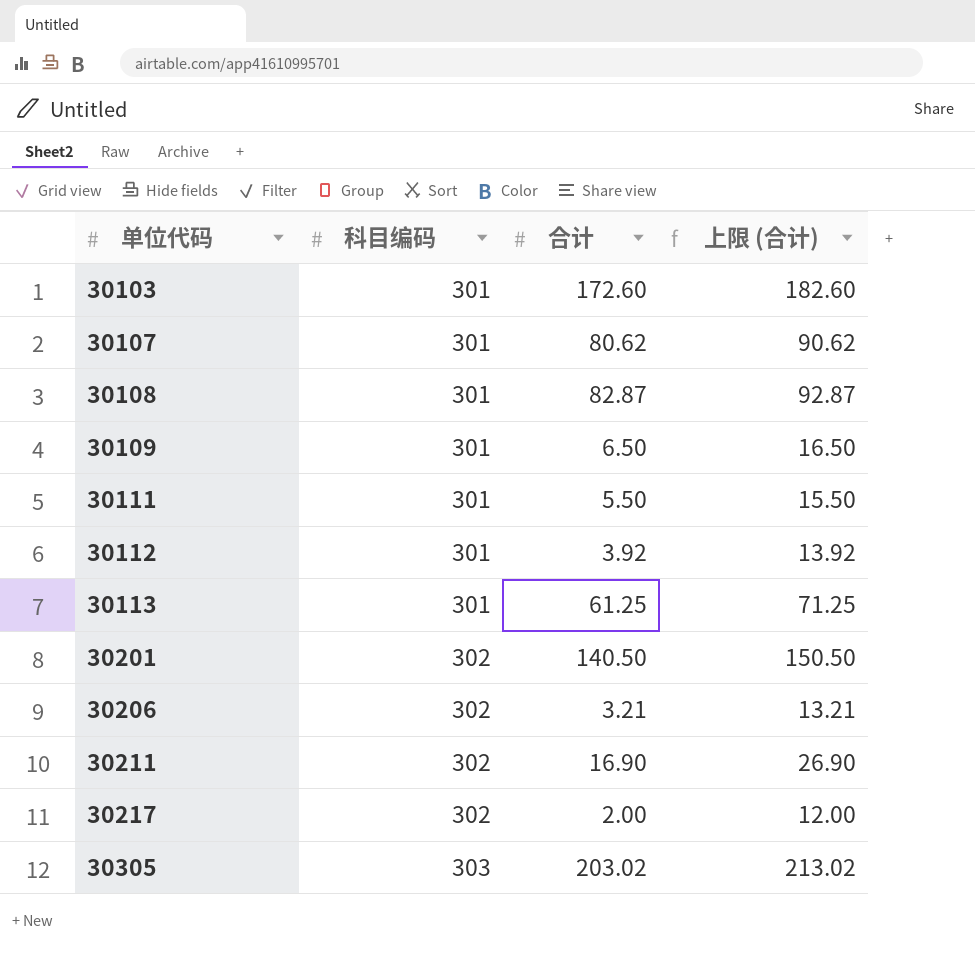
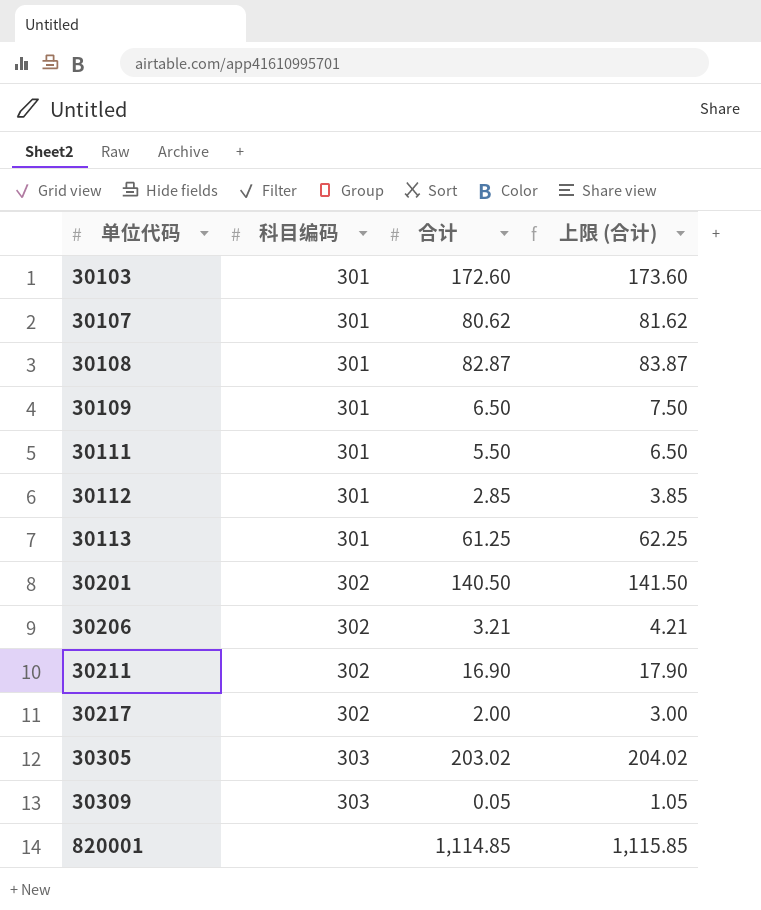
column 上限 (合计) | formula: [合计] + 10 -> [合计] + 1
30112 | 合计: 3.92 -> 2.85
row 30309: none -> 303 | 0.05 | 1.05
row 820001: none -> none | 1,114.85 | 1,115.85

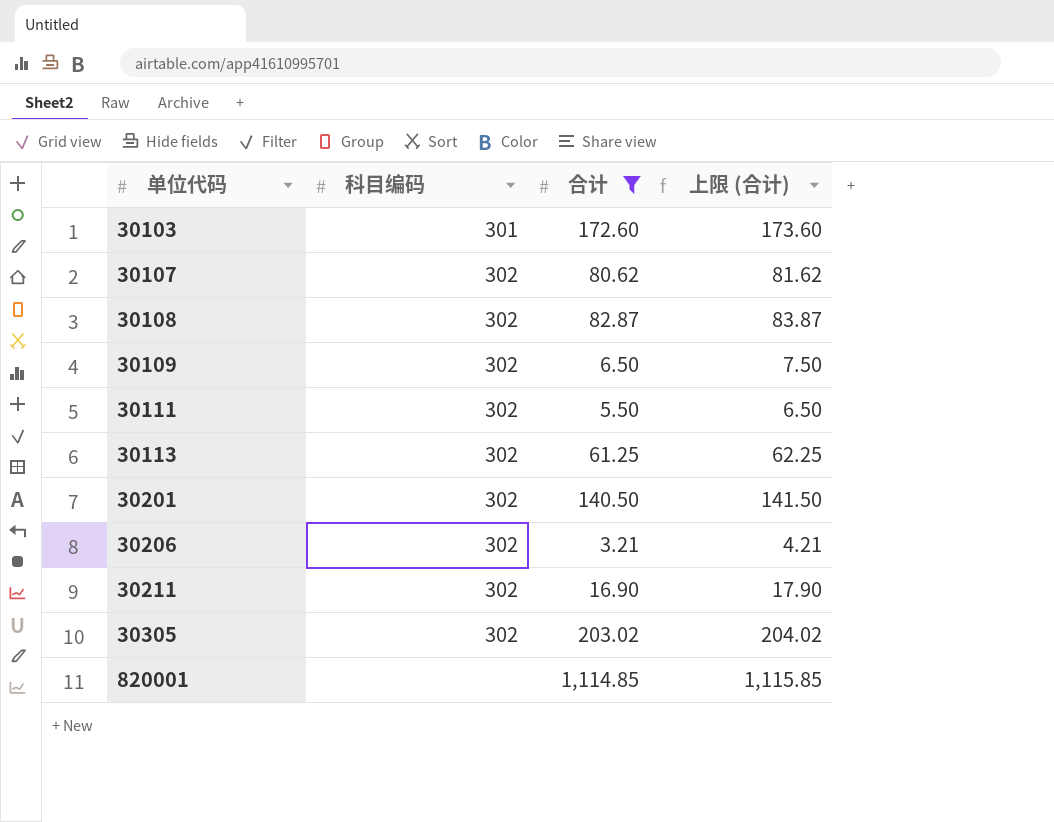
filter: none -> 合计 >= 3.21
30107 | 科目编码: 301 -> 302
30108 | 科目编码: 301 -> 302
30109 | 科目编码: 301 -> 302
30111 | 科目编码: 301 -> 302
30113 | 科目编码: 301 -> 302
30305 | 科目编码: 303 -> 302

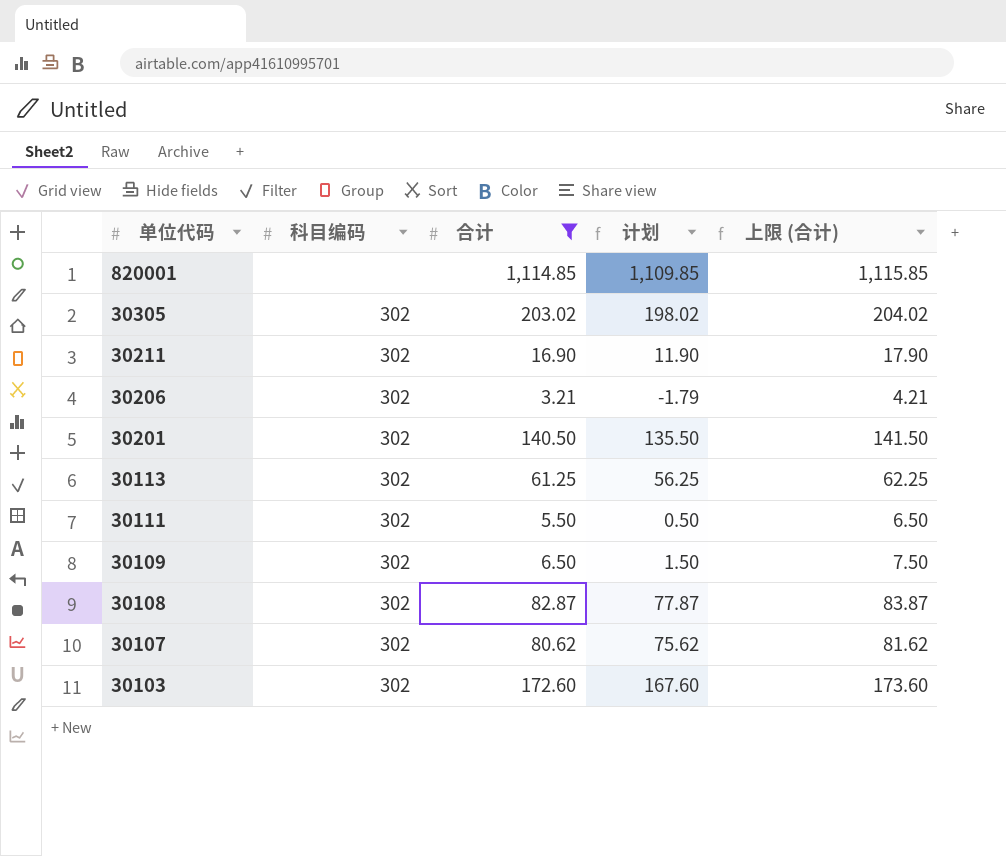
row order: 单位代码 ascending -> 单位代码 descending
column 计划 | formula: none -> [合计] - 5
30103 | 科目编码: 301 -> 302

